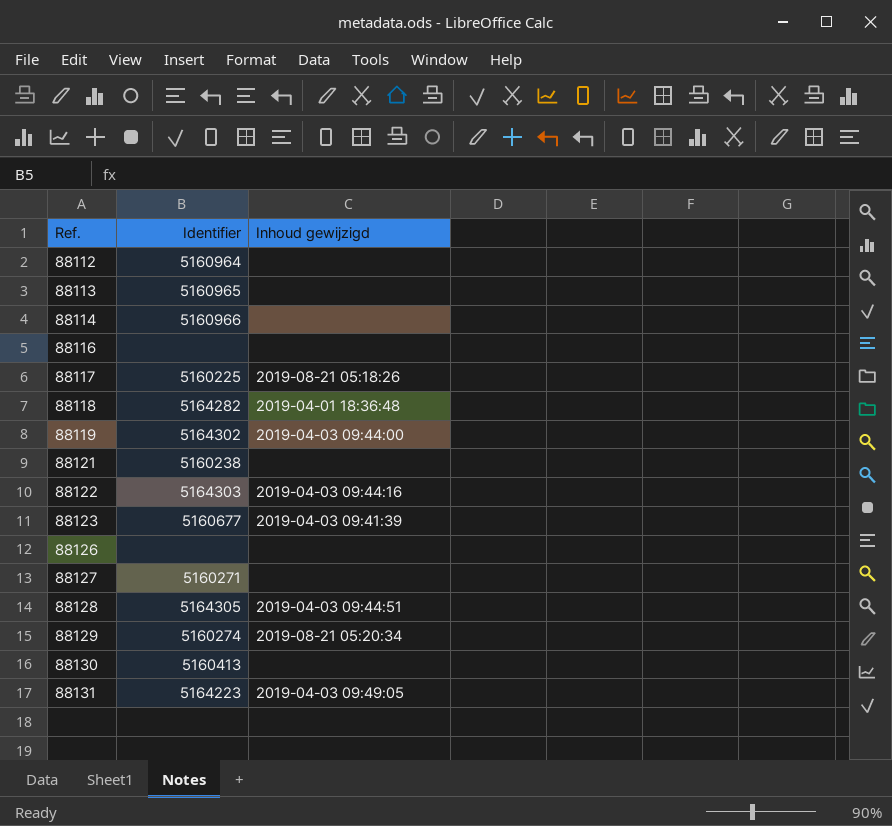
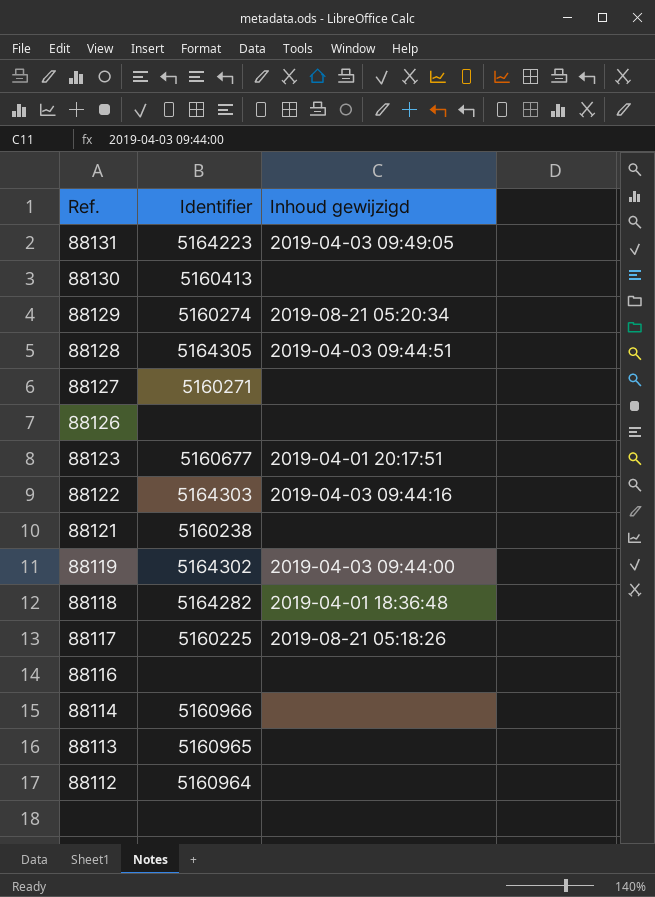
row order: Ref. ascending -> Ref. descending
88123 | Inhoud gewijzigd: 2019-04-03 09:41:39 -> 2019-04-01 20:17:51

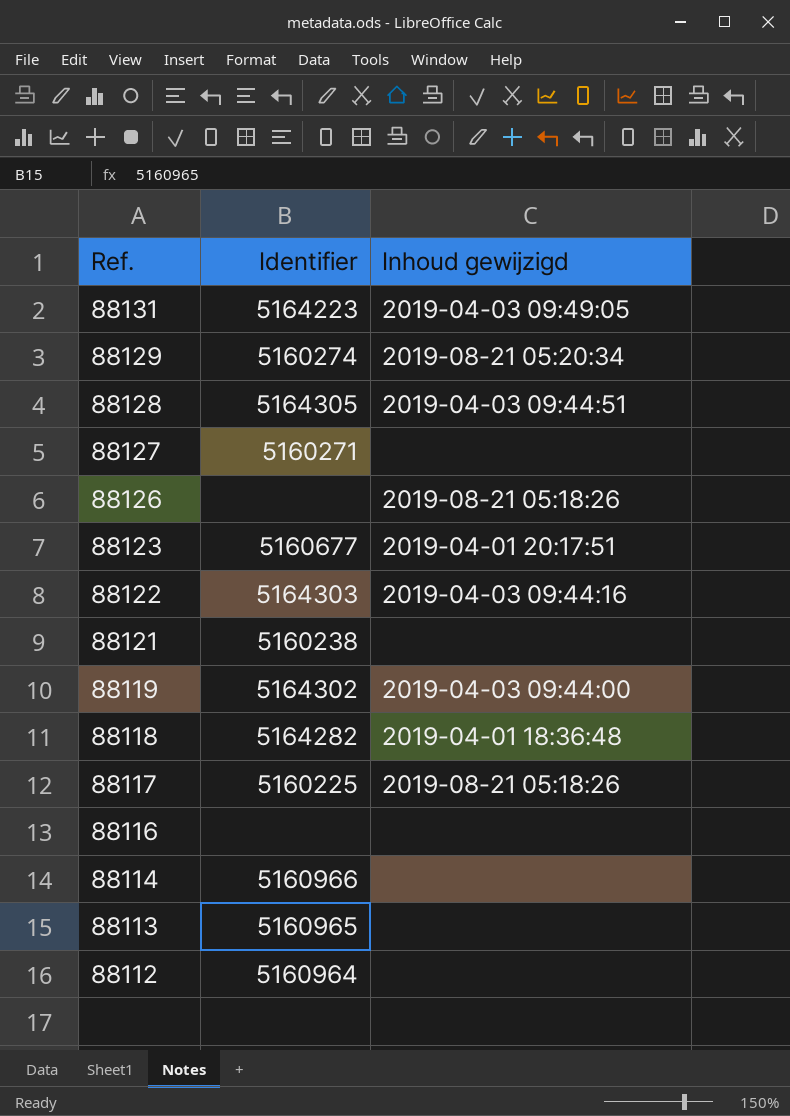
row 88130: 5160413 | none -> none
88126 | Inhoud gewijzigd: none -> 2019-08-21 05:18:26

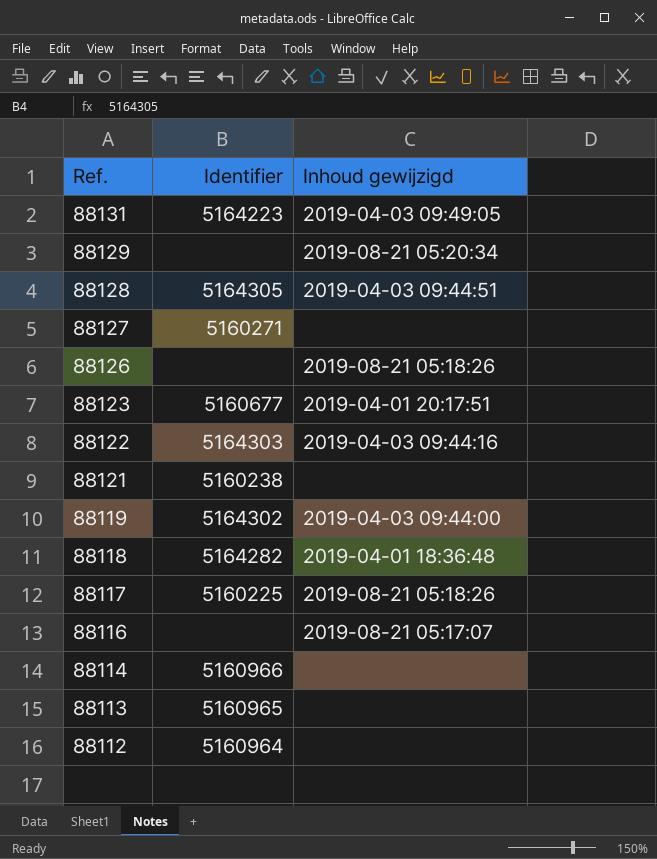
88129 | Identifier: 5160274 -> none
88116 | Inhoud gewijzigd: none -> 2019-08-21 05:17:07

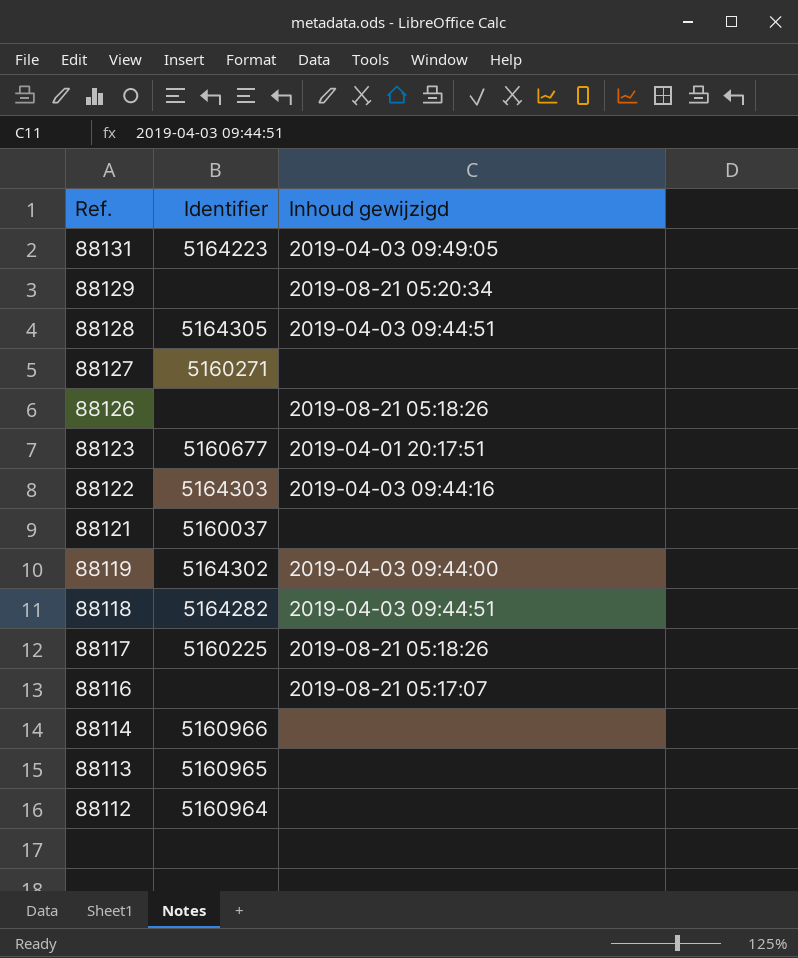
88121 | Identifier: 5160238 -> 5160037
88118 | Inhoud gewijzigd: 2019-04-01 18:36:48 -> 2019-04-03 09:44:51

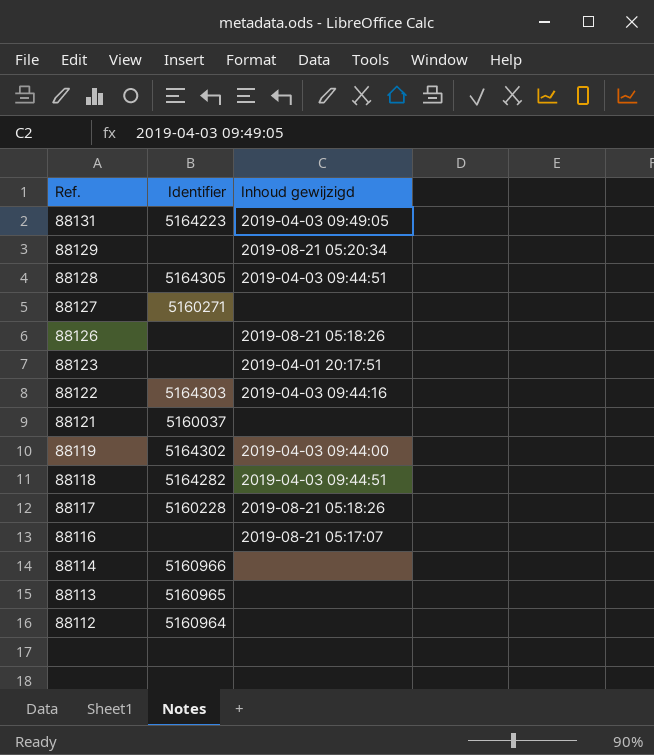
88123 | Identifier: 5160677 -> none
88117 | Identifier: 5160225 -> 5160228

